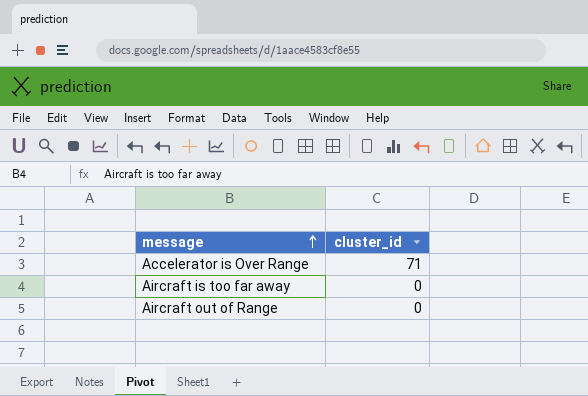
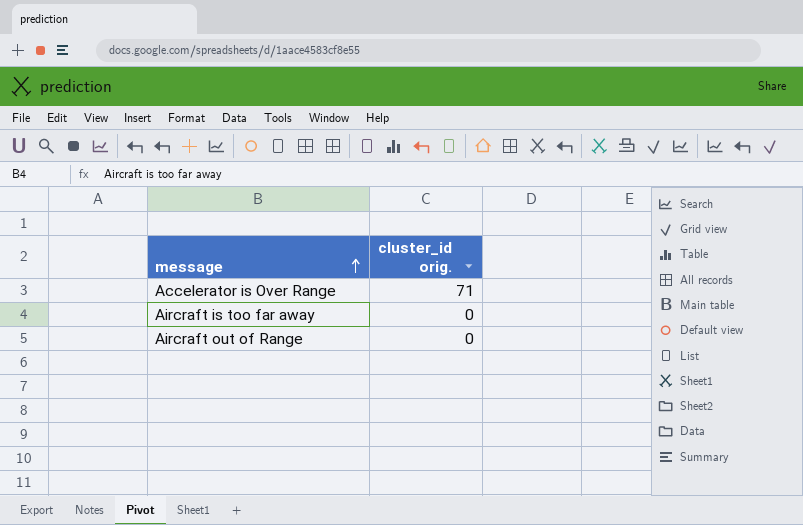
column name: cluster_id -> cluster_id orig.

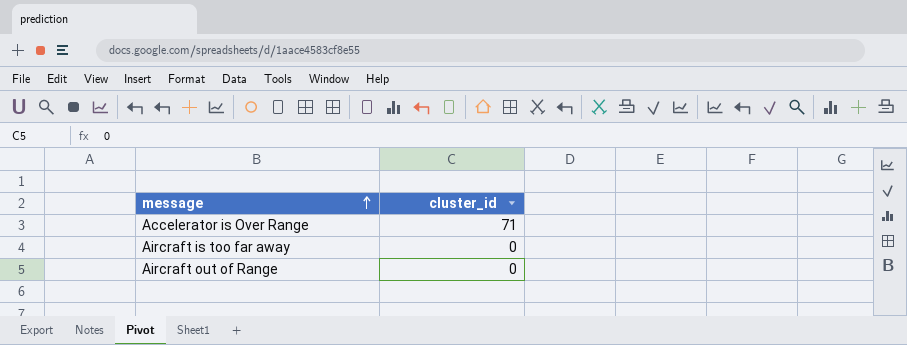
column name: cluster_id orig. -> cluster_id

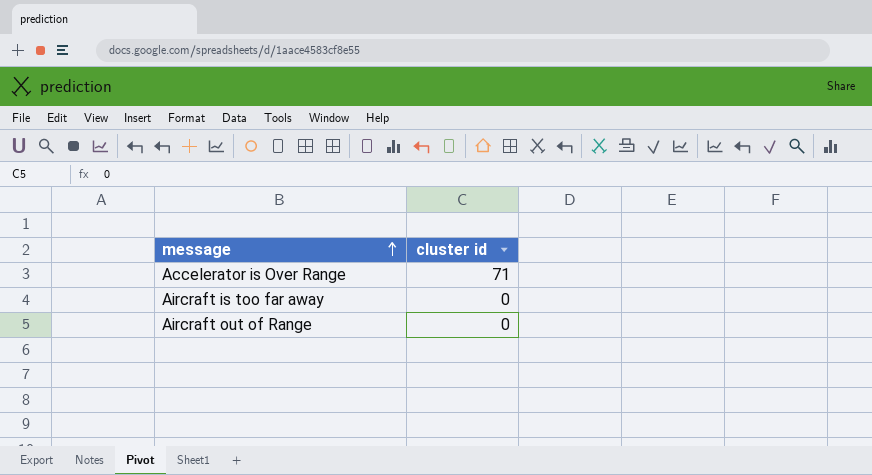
column name: cluster_id -> cluster id

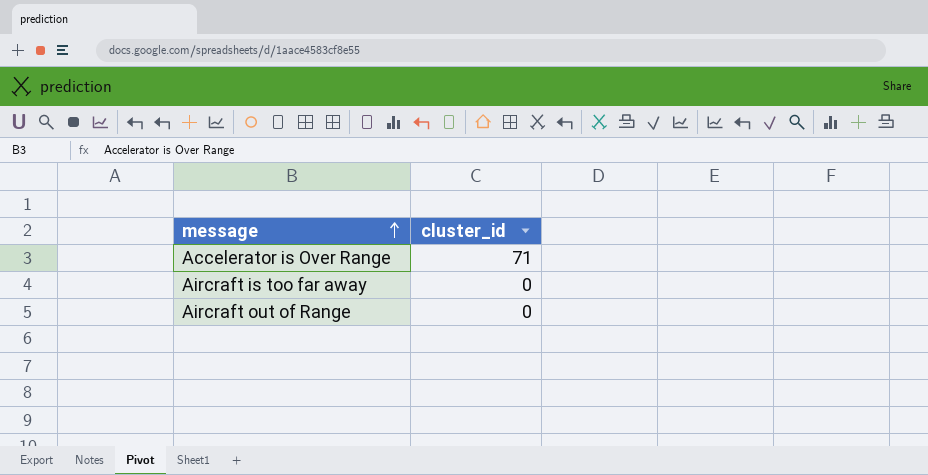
column name: cluster id -> cluster_id

